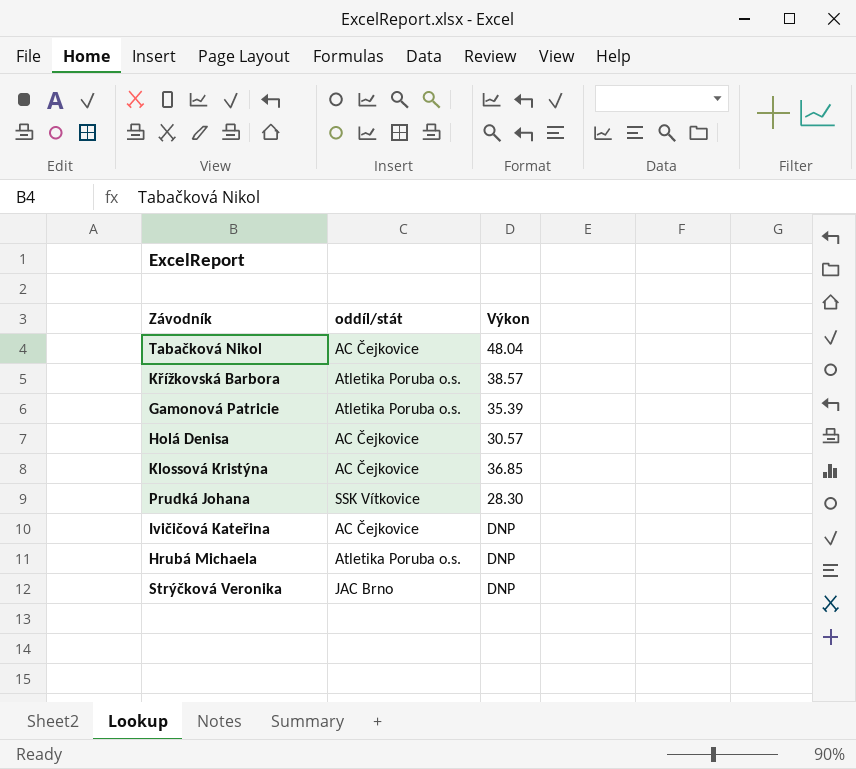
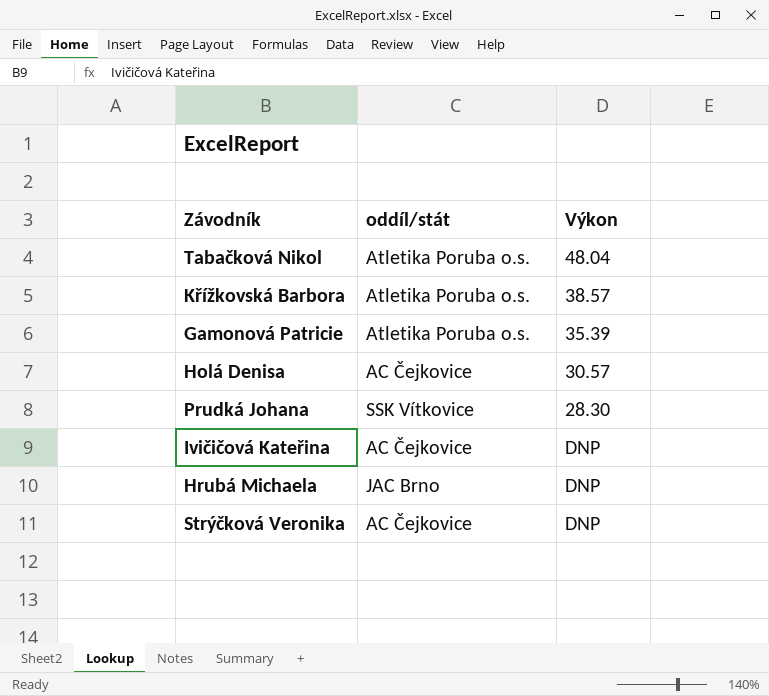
row Klossová Kristýna: AC Čejkovice | 36.85 -> none
Tabačková Nikol | oddíl/stát: AC Čejkovice -> Atletika Poruba o.s.
Hrubá Michaela | oddíl/stát: Atletika Poruba o.s. -> JAC Brno
Strýčková Veronika | oddíl/stát: JAC Brno -> AC Čejkovice

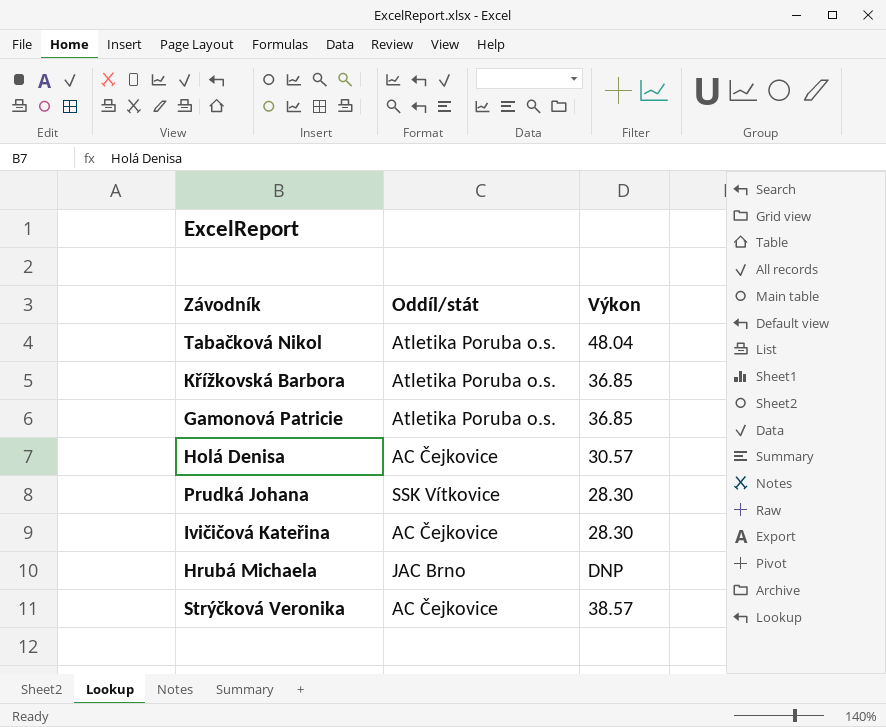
column name: oddíl/stát -> Oddíl/stát
Křížkovská Barbora | Výkon: 38.57 -> 36.85
Gamonová Patricie | Výkon: 35.39 -> 36.85
Ivičičová Kateřina | Výkon: DNP -> 28.30
Strýčková Veronika | Výkon: DNP -> 38.57

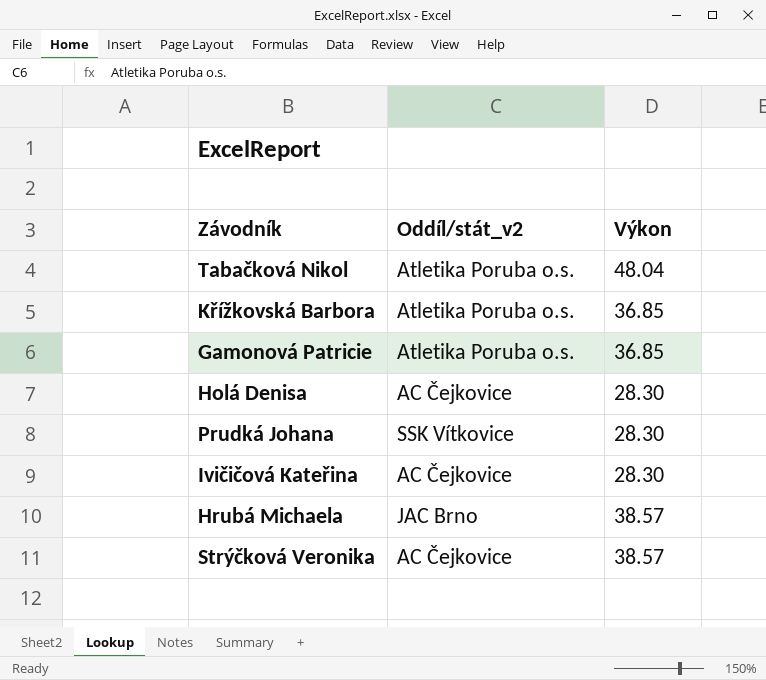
column name: Oddíl/stát -> Oddíl/stát_v2
Holá Denisa | Výkon: 30.57 -> 28.30
Hrubá Michaela | Výkon: DNP -> 38.57

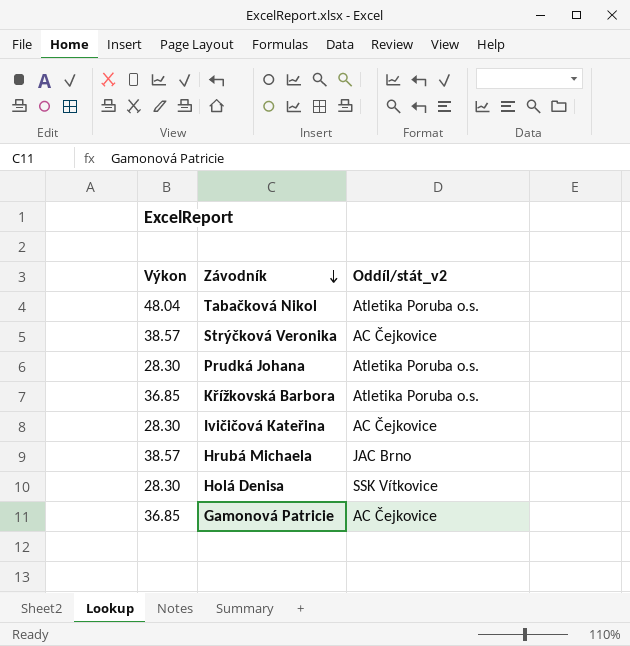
row order: none -> Závodník descending
column Výkon | position: 3 -> 1
Prudká Johana | Oddíl/stát_v2: SSK Vítkovice -> Atletika Poruba o.s.
Holá Denisa | Oddíl/stát_v2: AC Čejkovice -> SSK Vítkovice
Gamonová Patricie | Oddíl/stát_v2: Atletika Poruba o.s. -> AC Čejkovice

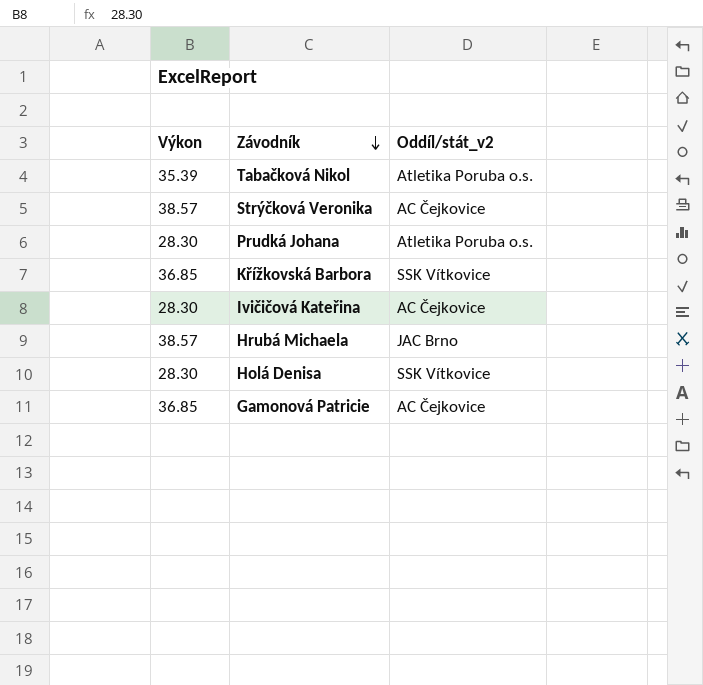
Tabačková Nikol | Výkon: 48.04 -> 35.39
Křížkovská Barbora | Oddíl/stát_v2: Atletika Poruba o.s. -> SSK Vítkovice

